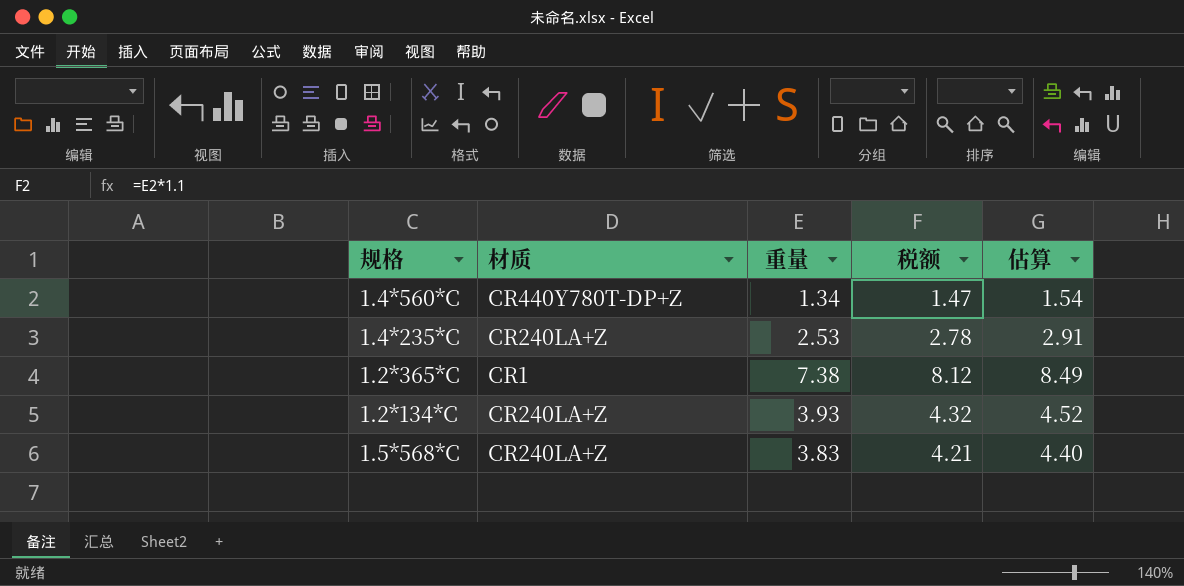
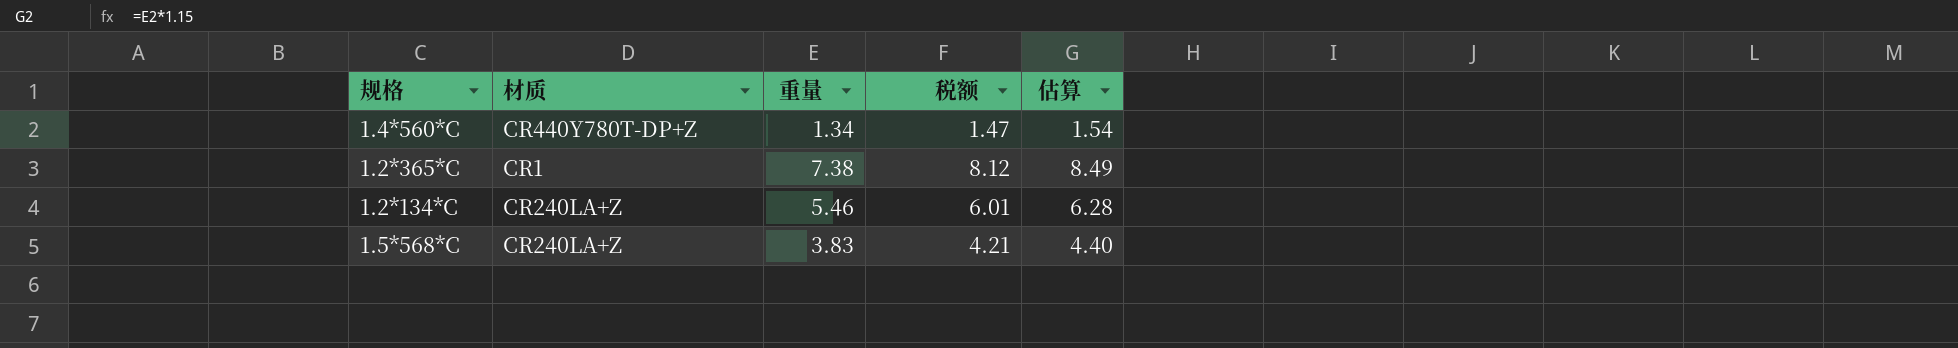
row 1.4*235*C: CR240LA+Z | 2.53 | 2.78 | 2.91 -> none
1.2*134*C | 重量: 3.93 -> 5.46
1.2*134*C | 税额: 4.32 -> 6.01
1.2*134*C | 估算: 4.52 -> 6.28

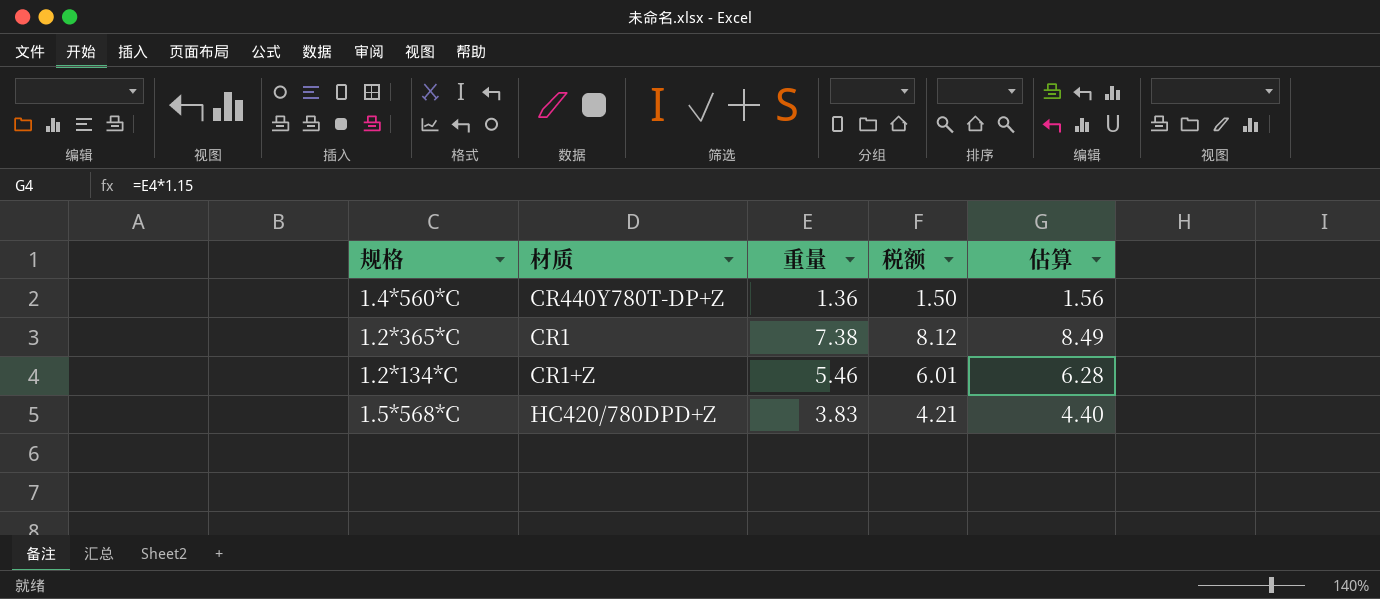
1.4*560*C | 重量: 1.34 -> 1.36
1.4*560*C | 税额: 1.47 -> 1.50
1.4*560*C | 估算: 1.54 -> 1.56
1.2*134*C | 材质: CR240LA+Z -> CR1+Z
1.5*568*C | 材质: CR240LA+Z -> HC420/780DPD+Z

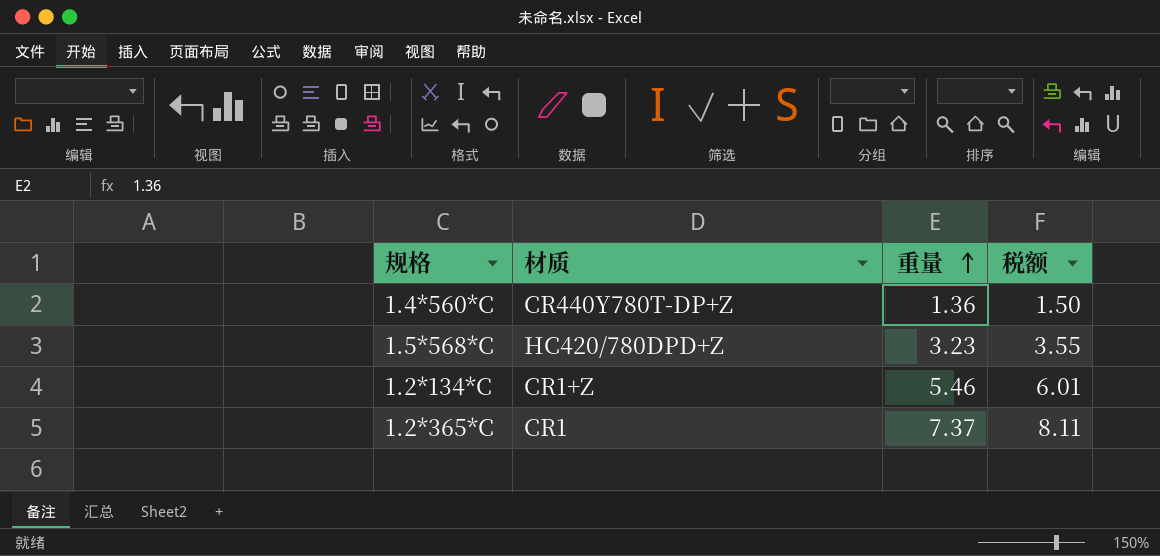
row order: none -> 重量 ascending
column 估算 | formula: [重量] * 1.15 -> none
1.5*568*C | 重量: 3.83 -> 3.23
1.5*568*C | 税额: 4.21 -> 3.55
1.2*365*C | 重量: 7.38 -> 7.37
1.2*365*C | 税额: 8.12 -> 8.11

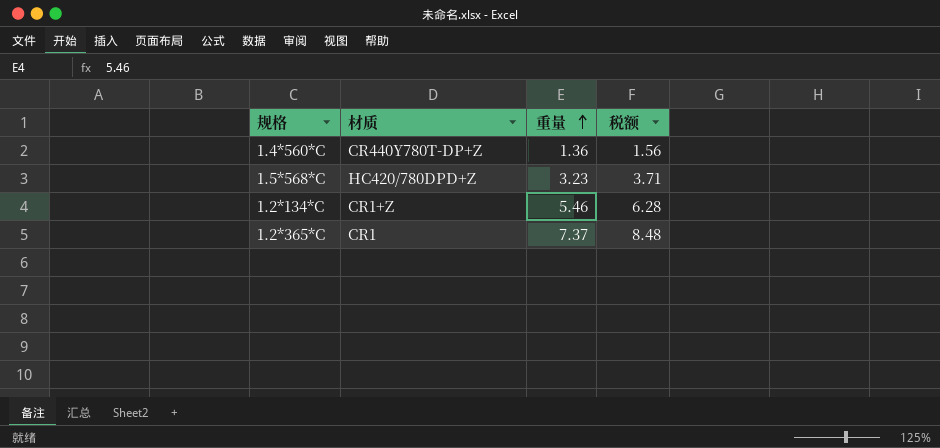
column 税额 | formula: [重量] * 1.1 -> [重量] * 1.15

